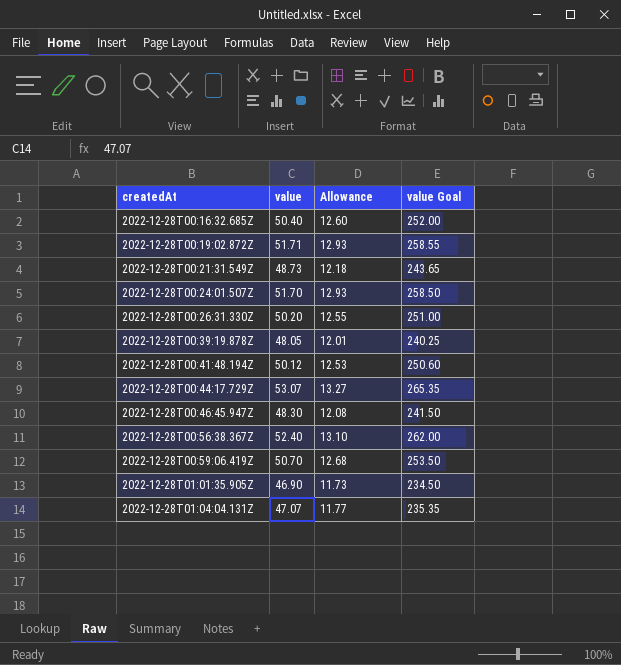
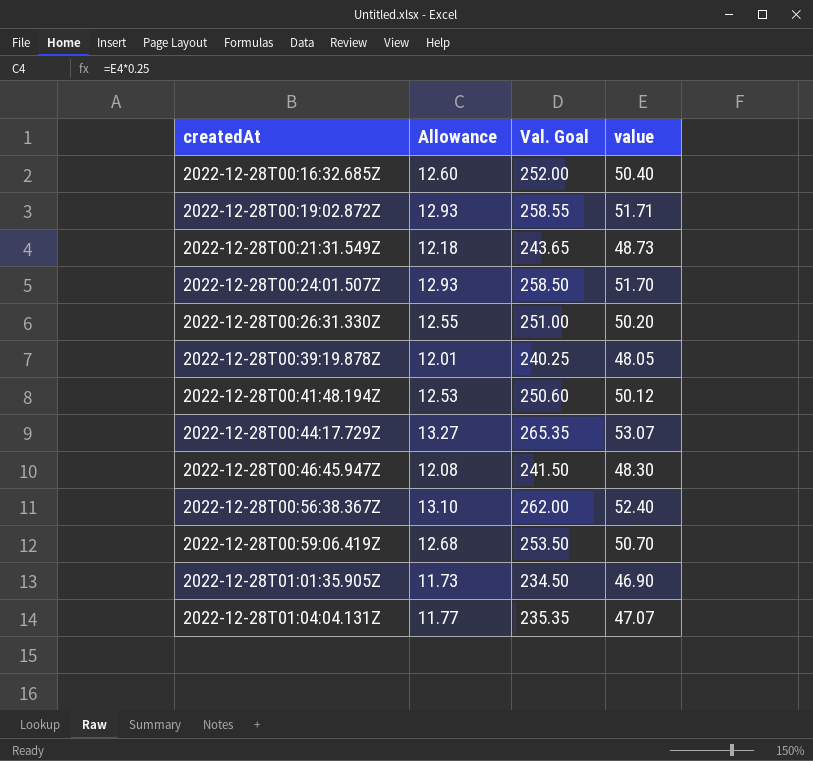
column name: value Goal -> Val. Goal
column value | position: 2 -> 4

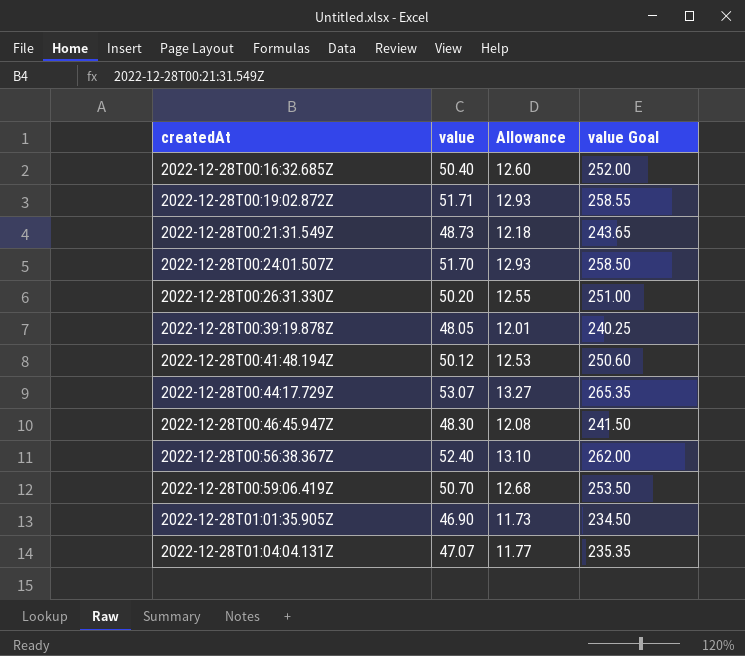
column value | position: 4 -> 2
column name: Val. Goal -> value Goal

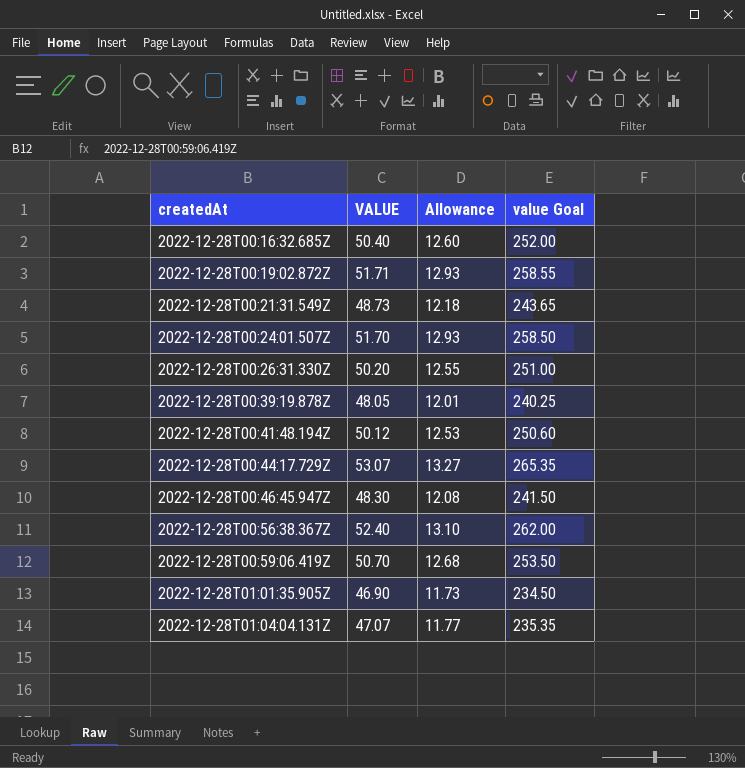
column name: value -> VALUE

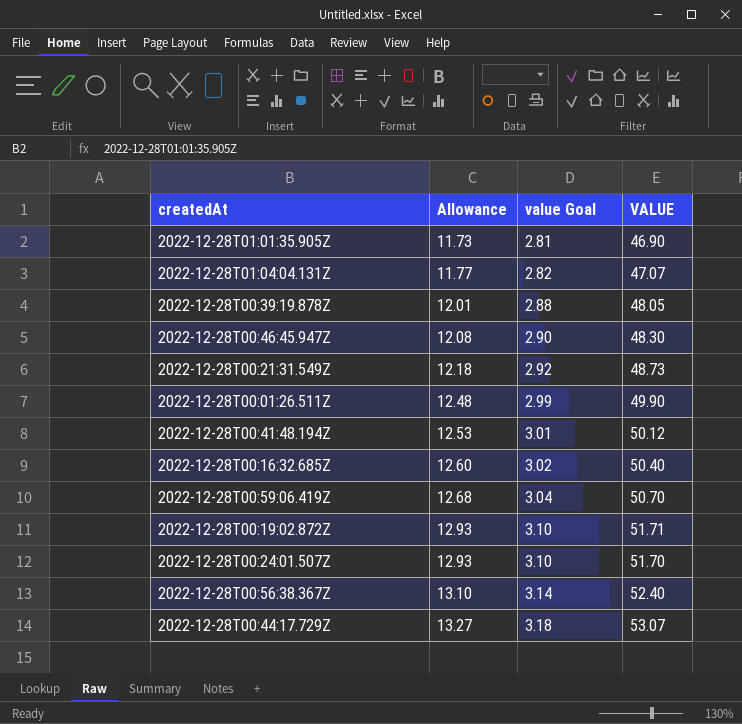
row order: createdAt ascending -> Allowance ascending
column value Goal | formula: [VALUE] * 5 -> [VALUE] * 0.06
column VALUE | position: 2 -> 4
row 2022-12-28T00:26:31.330Z: 50.20 | 12.55 | 251.00 -> none
row 2022-12-28T00:01:26.511Z: none -> 12.48 | 2.99 | 49.90

